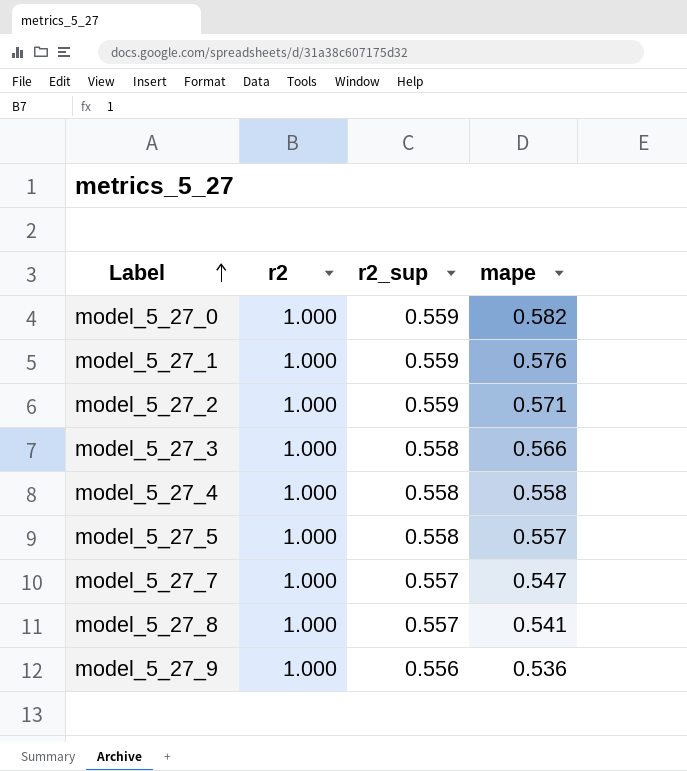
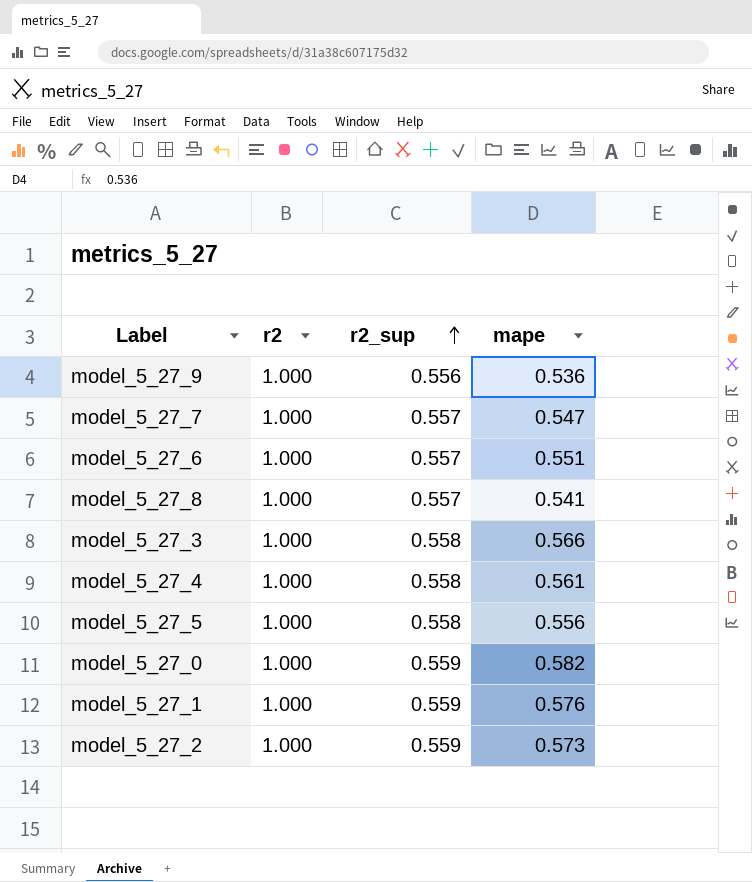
row order: Label ascending -> r2_sup ascending
row model_5_27_6: none -> 1.000 | 0.557 | 0.551
model_5_27_4 | mape: 0.558 -> 0.561
model_5_27_5 | mape: 0.557 -> 0.556
model_5_27_2 | mape: 0.571 -> 0.573

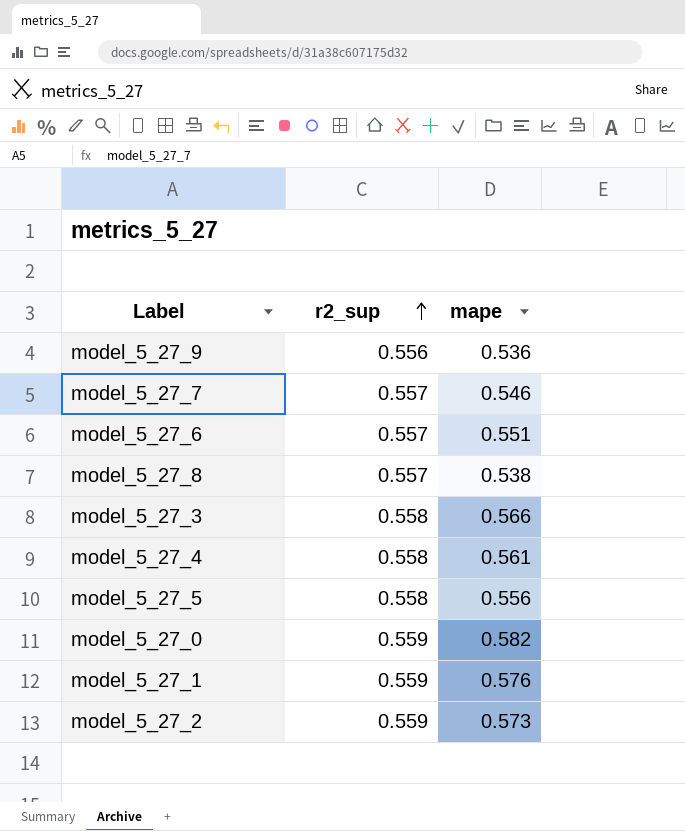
column r2 | position: 2 -> none
model_5_27_7 | mape: 0.547 -> 0.546
model_5_27_8 | mape: 0.541 -> 0.538

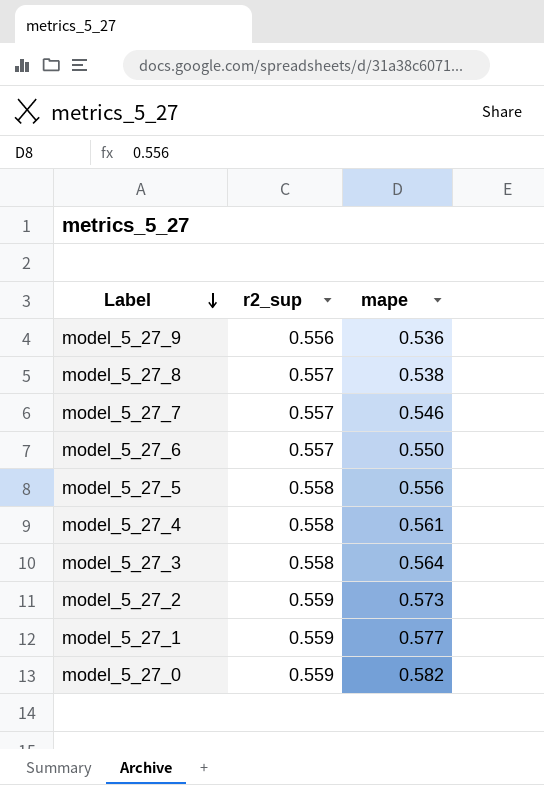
row order: r2_sup ascending -> Label descending
model_5_27_6 | mape: 0.551 -> 0.550
model_5_27_3 | mape: 0.566 -> 0.564
model_5_27_1 | mape: 0.576 -> 0.577

